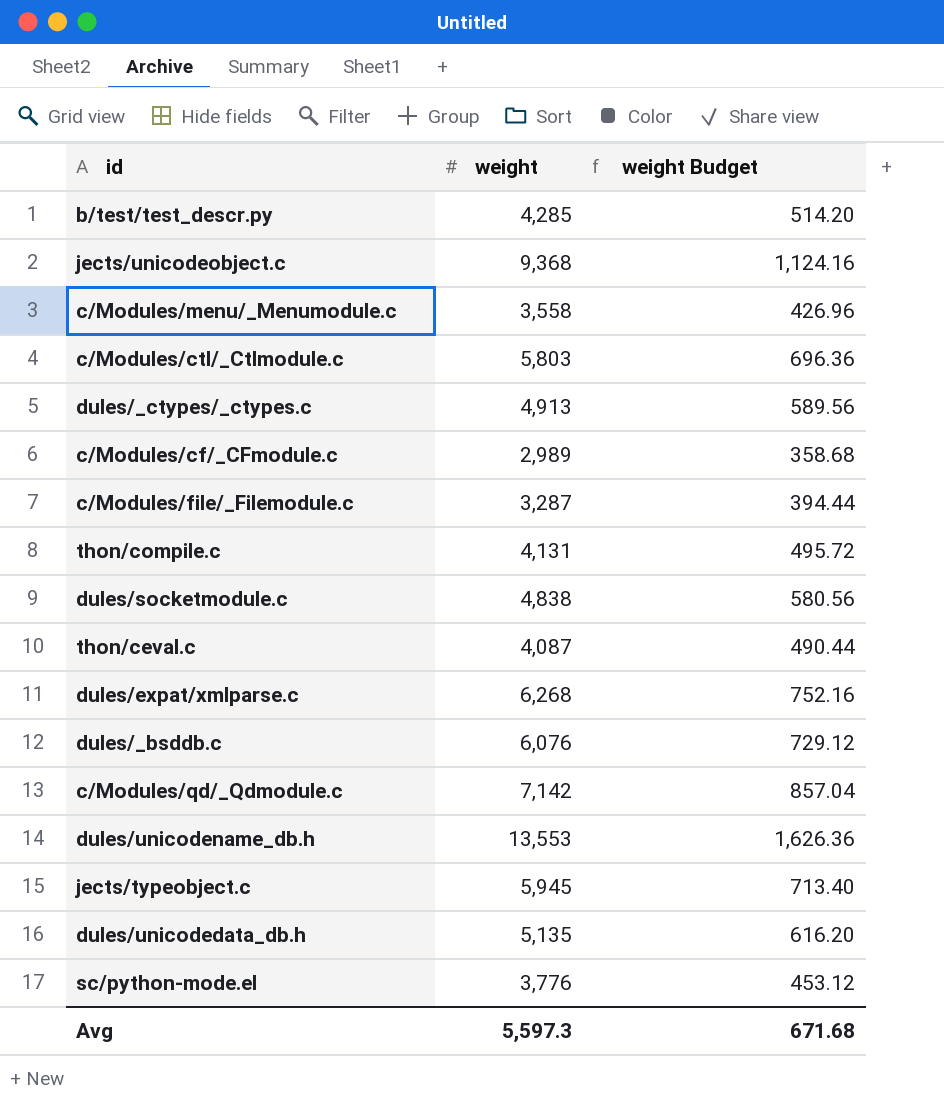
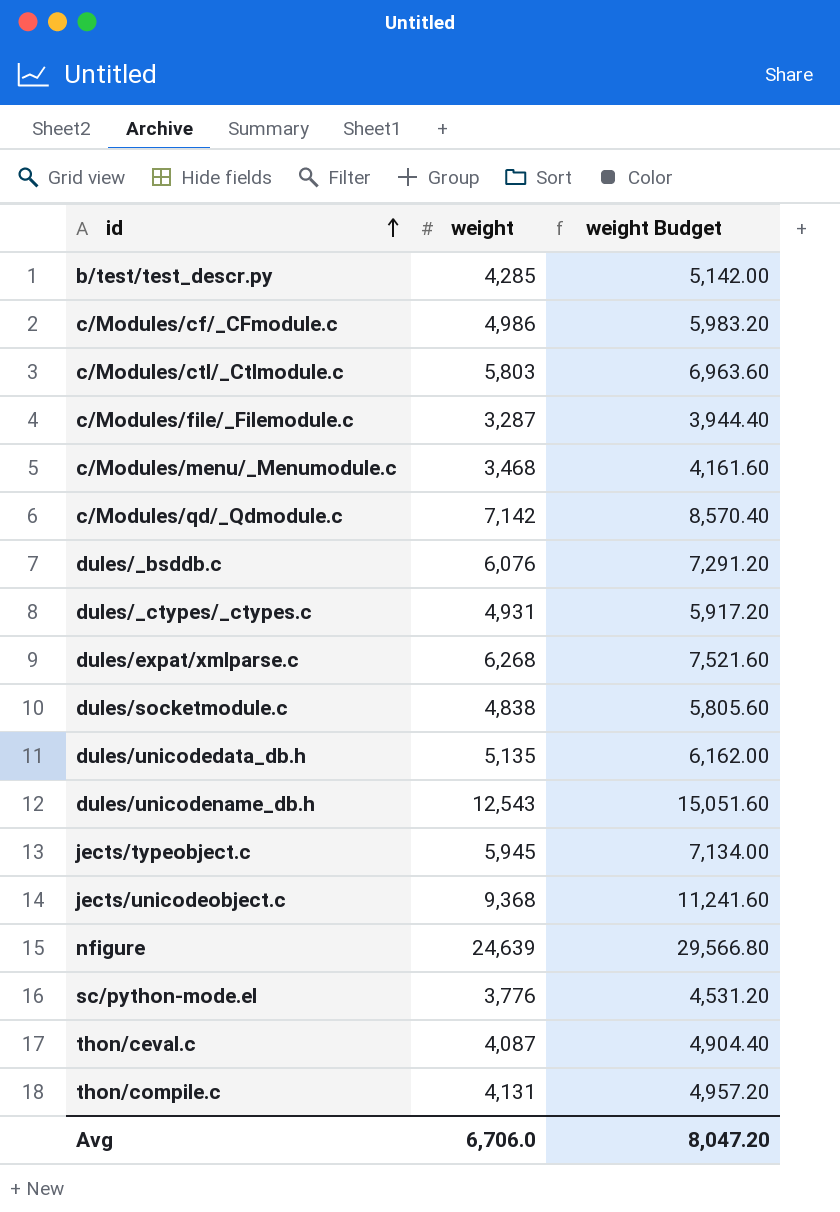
row order: none -> id ascending
column weight Budget | formula: [weight] * 0.12 -> [weight] * 1.2
c/Modules/cf/_CFmodule.c | weight: 2,989 -> 4,986
c/Modules/menu/_Menumodule.c | weight: 3,558 -> 3,468
dules/_ctypes/_ctypes.c | weight: 4,913 -> 4,931
dules/unicodename_db.h | weight: 13,553 -> 12,543
row nfigure: none -> 24,639 | 29,566.80
Avg | weight: 5,597.3 -> 6,706.0
Avg | weight Budget: 671.68 -> 8,047.20

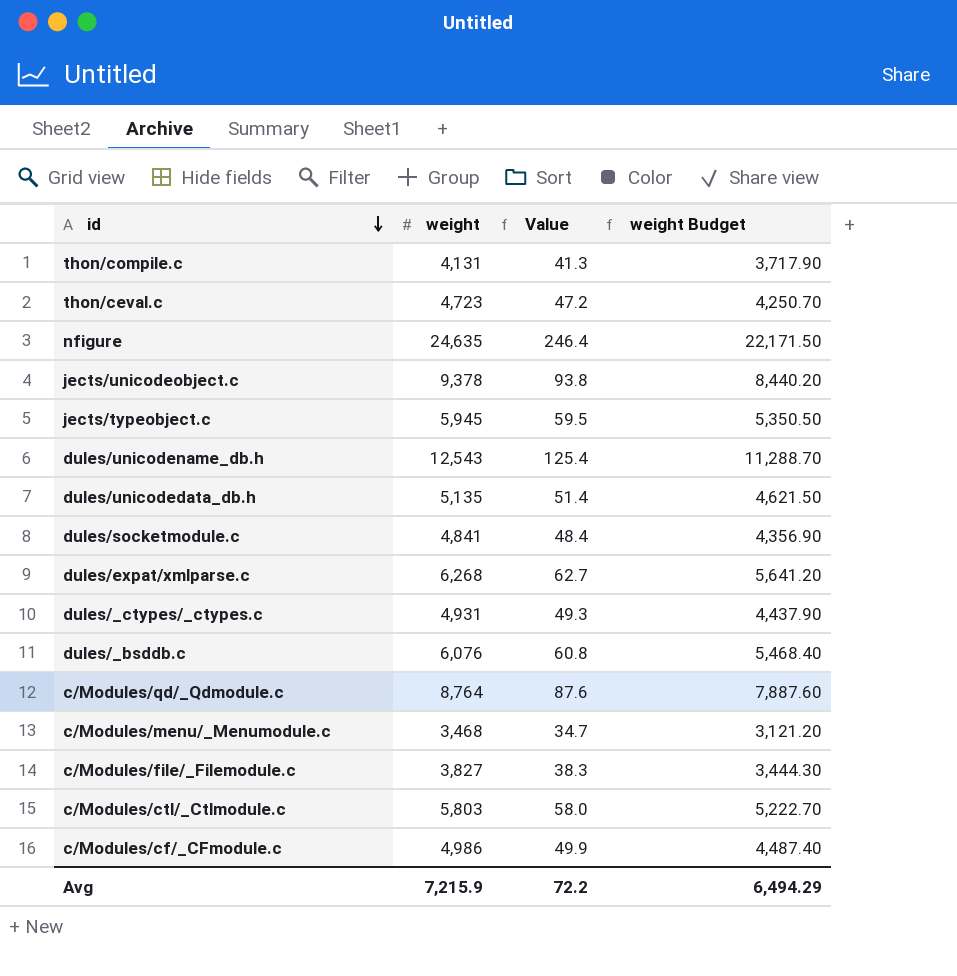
row order: id ascending -> id descending
column Value | formula: none -> [weight] * 0.01
column weight Budget | formula: [weight] * 1.2 -> [weight] * 0.9
row b/test/test_descr.py: 4,285 | 5,142.00 -> none
row sc/python-mode.el: 3,776 | 4,531.20 -> none
thon/ceval.c | weight: 4,087 -> 4,723
nfigure | weight: 24,639 -> 24,635
jects/unicodeobject.c | weight: 9,368 -> 9,378
dules/socketmodule.c | weight: 4,838 -> 4,841
c/Modules/qd/_Qdmodule.c | weight: 7,142 -> 8,764
c/Modules/file/_Filemodule.c | weight: 3,287 -> 3,827
Avg | weight: 6,706.0 -> 7,215.9
Avg | weight Budget: 8,047.20 -> 6,494.29

